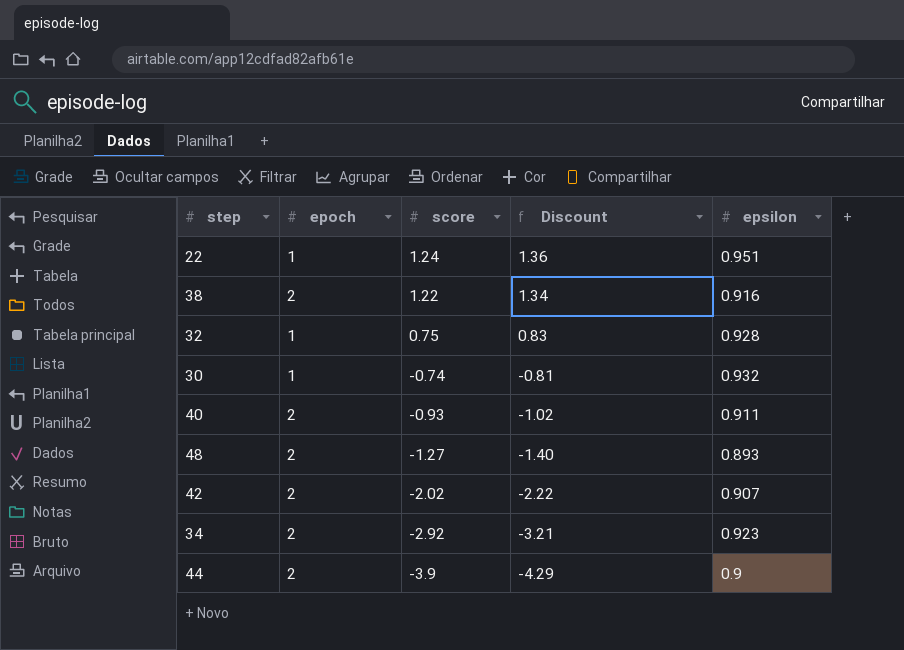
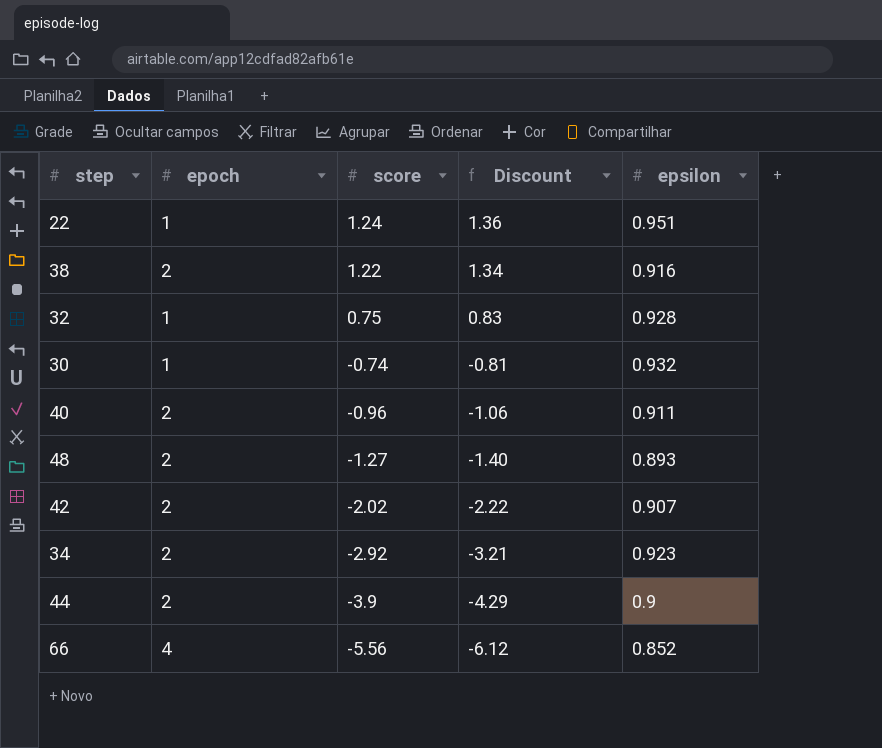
40 | score: -0.93 -> -0.96
40 | Discount: -1.02 -> -1.06
row 66: none -> 4 | -5.56 | -6.12 | 0.852

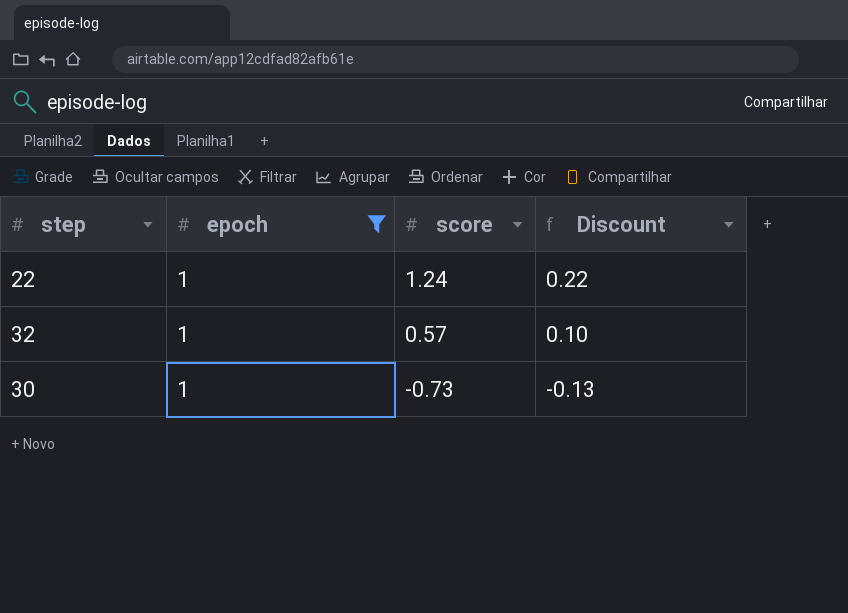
filter: none -> epoch = 1
column epsilon | position: 5 -> none
column Discount | formula: [score] * 1.1 -> [score] * 0.18
32 | score: 0.75 -> 0.57
30 | score: -0.74 -> -0.73

